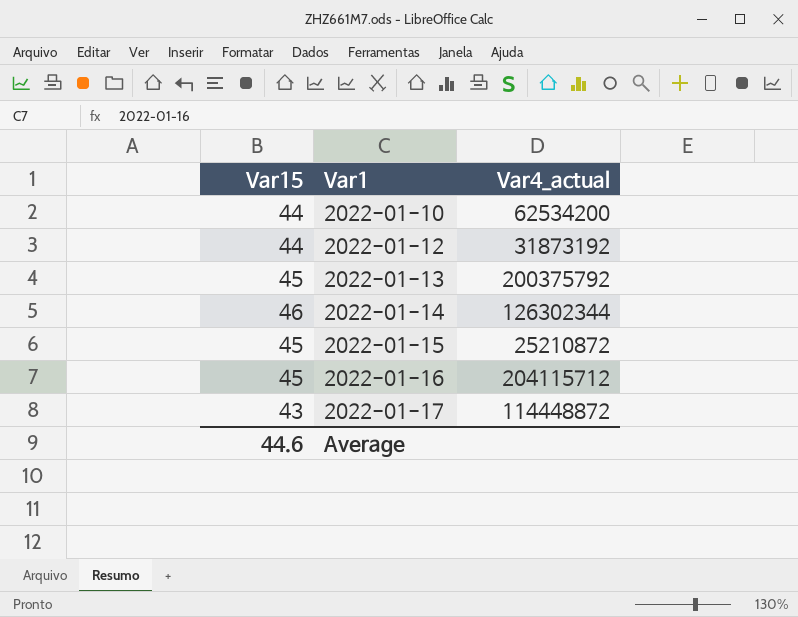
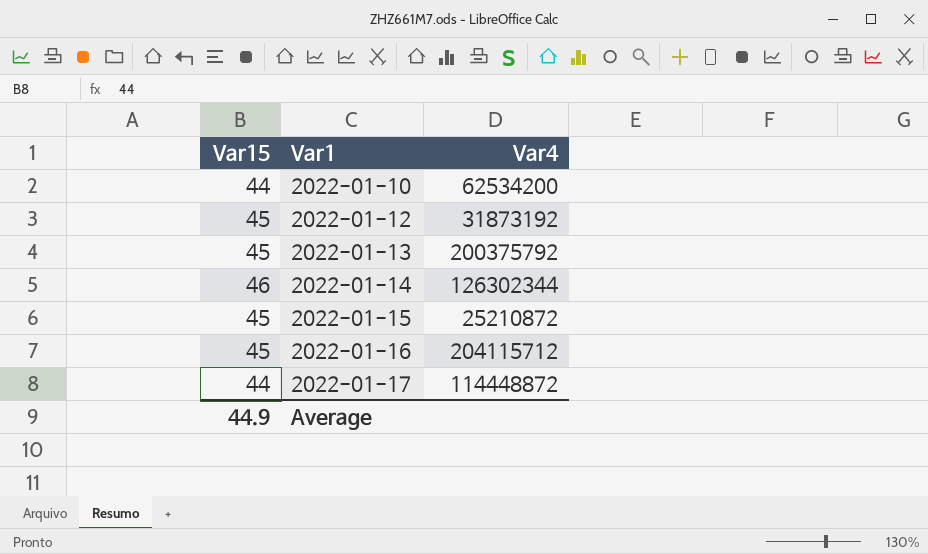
column name: Var4_actual -> Var4
2022-01-12 | Var15: 44 -> 45
2022-01-17 | Var15: 43 -> 44
Average | Var15: 44.6 -> 44.9

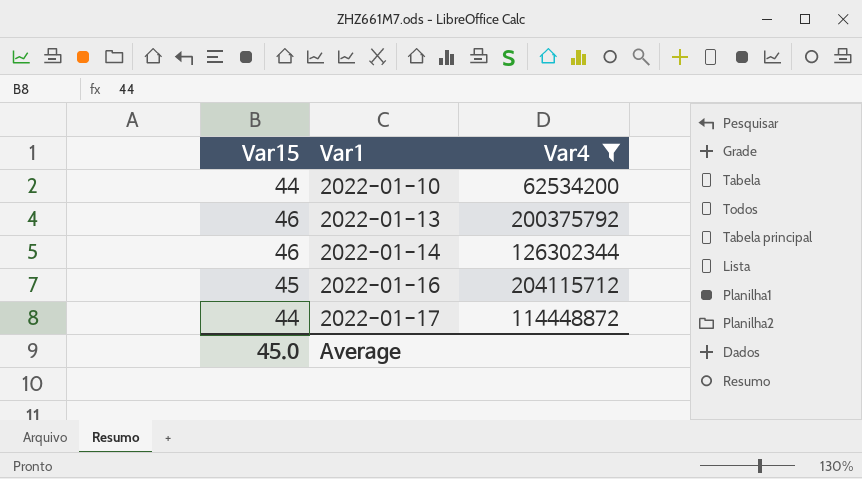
filter: none -> Var4 >= 62534200
2022-01-13 | Var15: 45 -> 46
Average | Var15: 44.9 -> 45.0

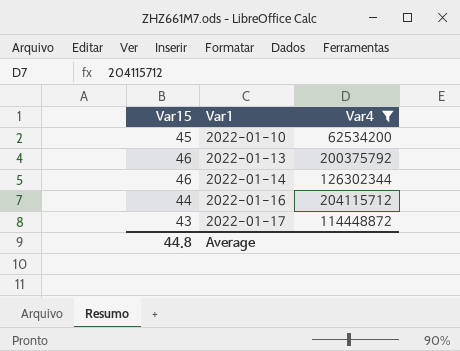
2022-01-10 | Var15: 44 -> 45
2022-01-16 | Var15: 45 -> 44
2022-01-17 | Var15: 44 -> 43
Average | Var15: 45.0 -> 44.8

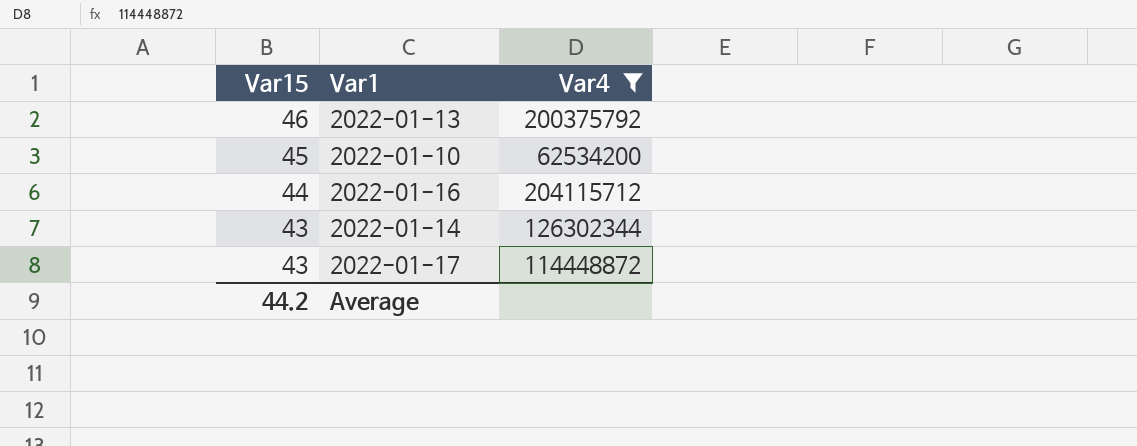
row order: Var1 ascending -> Var15 descending
2022-01-14 | Var15: 46 -> 43
Average | Var15: 44.8 -> 44.2

